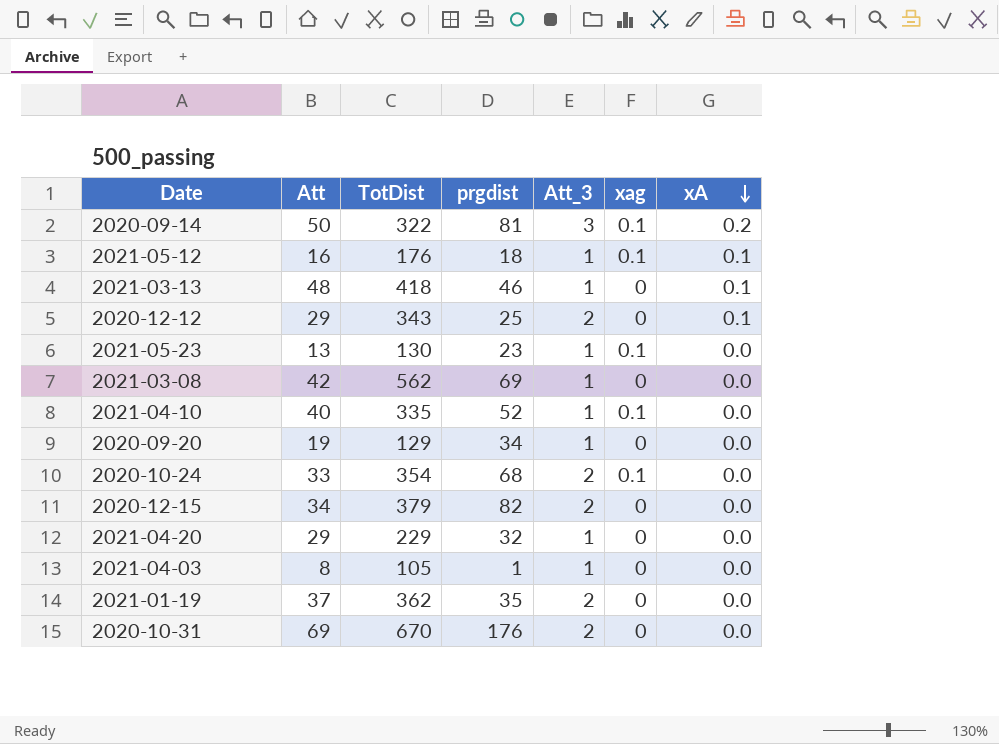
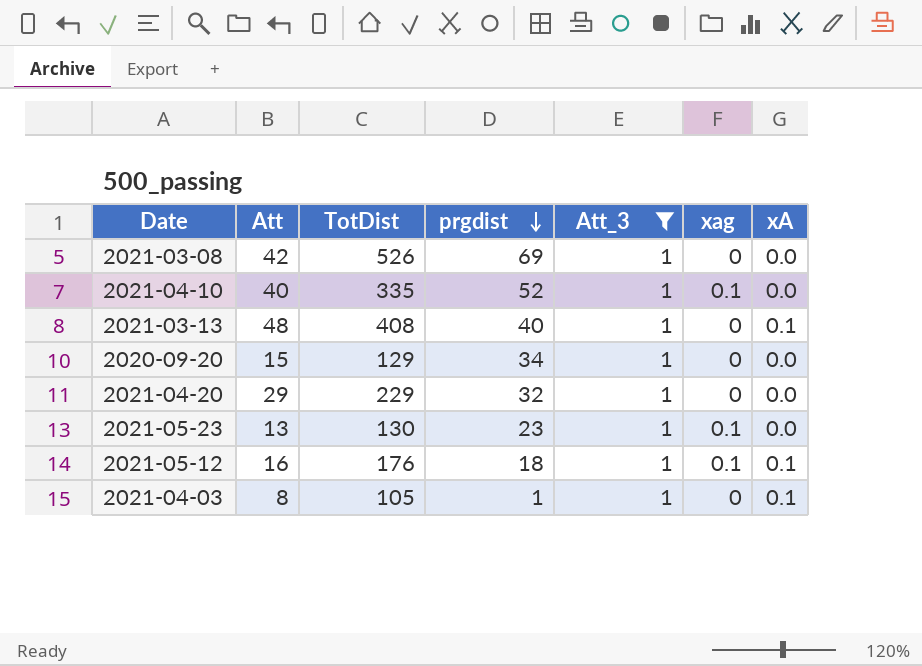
filter: none -> Att_3 = 1
row order: xA descending -> prgdist descending
2021-03-08 | TotDist: 562 -> 526
2021-03-13 | TotDist: 418 -> 408
2021-03-13 | prgdist: 46 -> 40
2020-09-20 | Att: 19 -> 15
2021-04-03 | xA: 0.0 -> 0.1

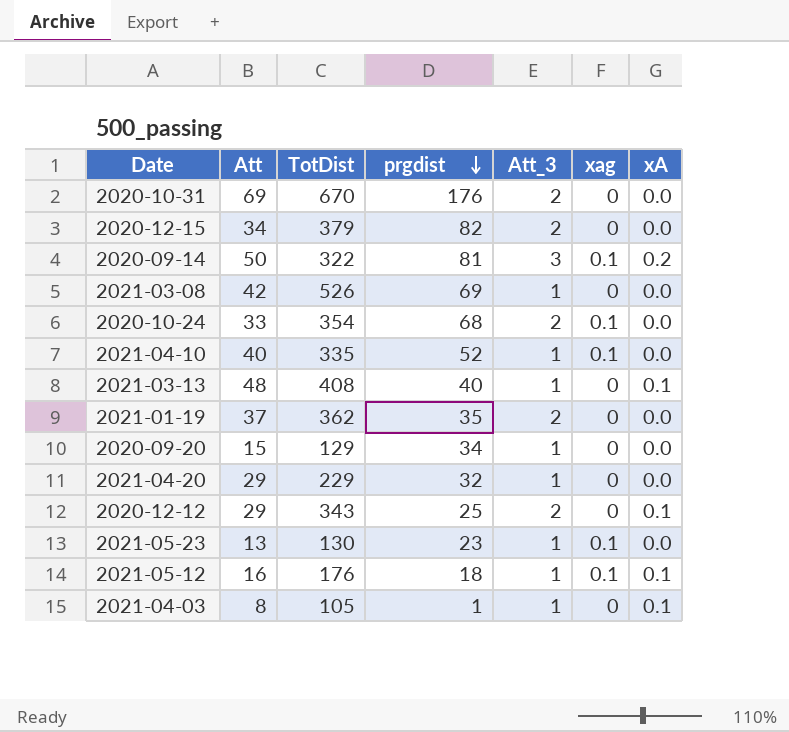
filter: Att_3 = 1 -> none

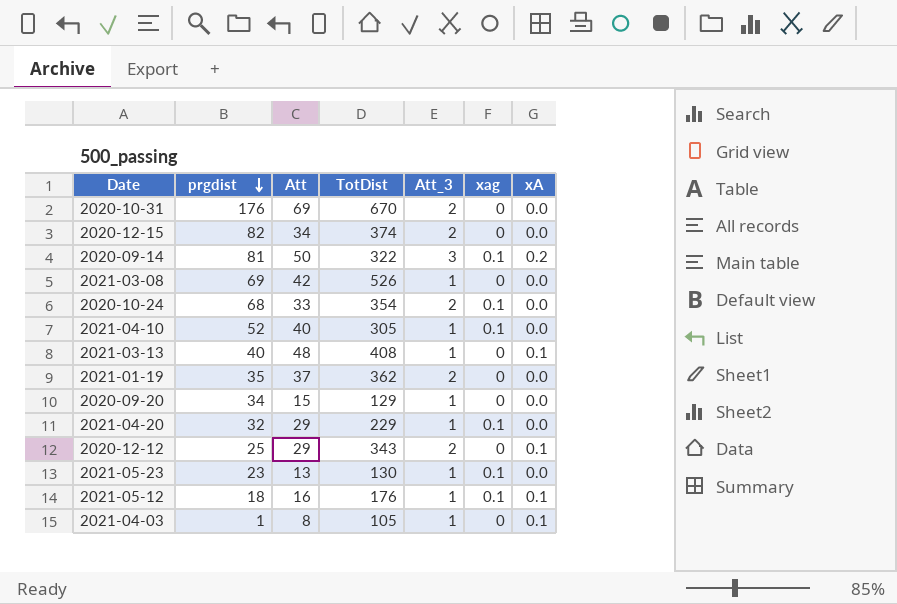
column prgdist | position: 4 -> 2
2020-12-15 | TotDist: 379 -> 374
2021-04-10 | TotDist: 335 -> 305
2021-04-20 | xag: 0 -> 0.1

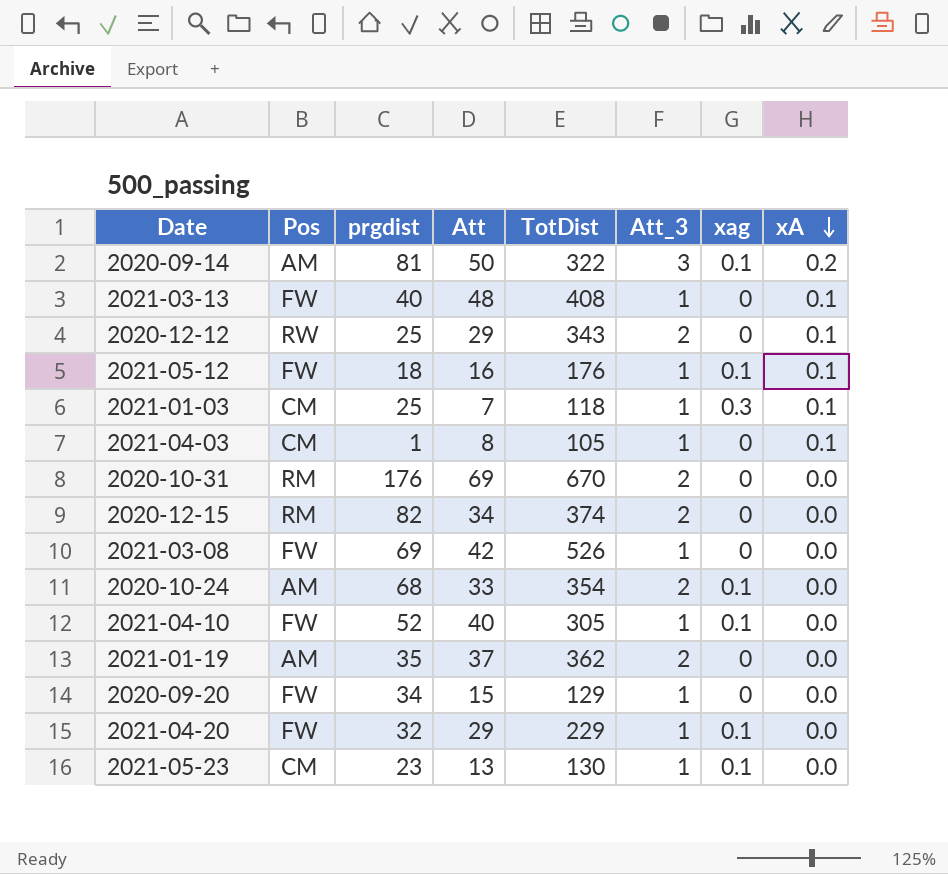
row order: prgdist descending -> xA descending
column Pos | position: none -> 2
row 2021-01-03: none -> CM | 25 | 7 | 118 | 1 | 0.3 | 0.1

